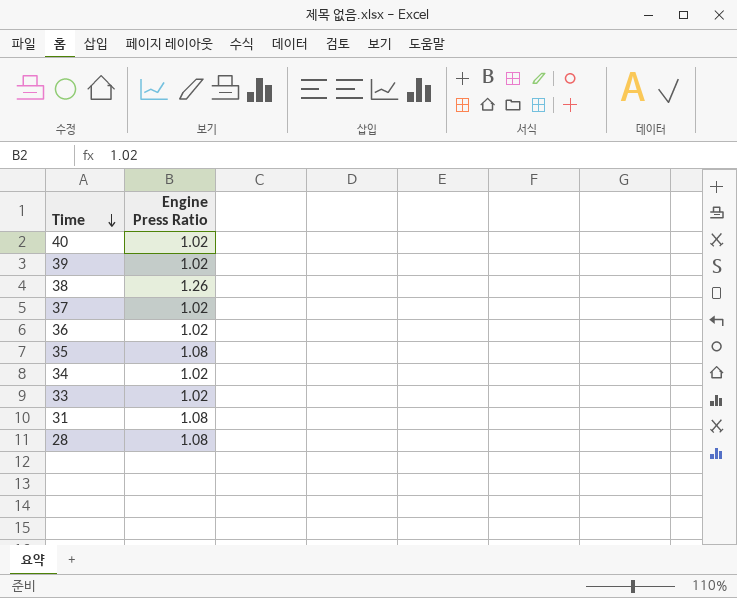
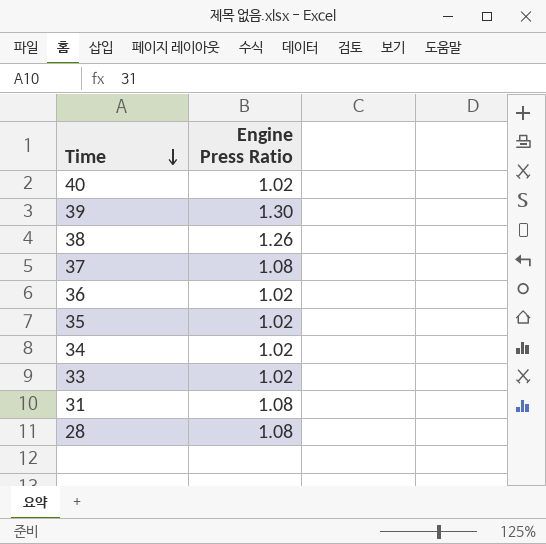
39 | Engine Press Ratio: 1.02 -> 1.30
37 | Engine Press Ratio: 1.02 -> 1.08
35 | Engine Press Ratio: 1.08 -> 1.02

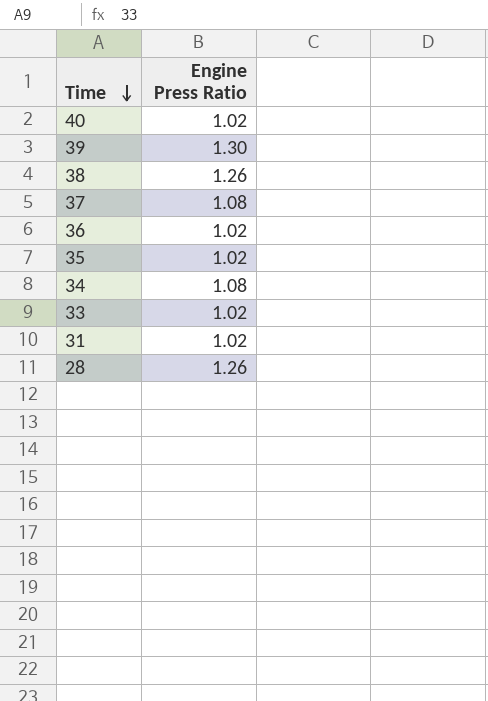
34 | Engine Press Ratio: 1.02 -> 1.08
31 | Engine Press Ratio: 1.08 -> 1.02
28 | Engine Press Ratio: 1.08 -> 1.26

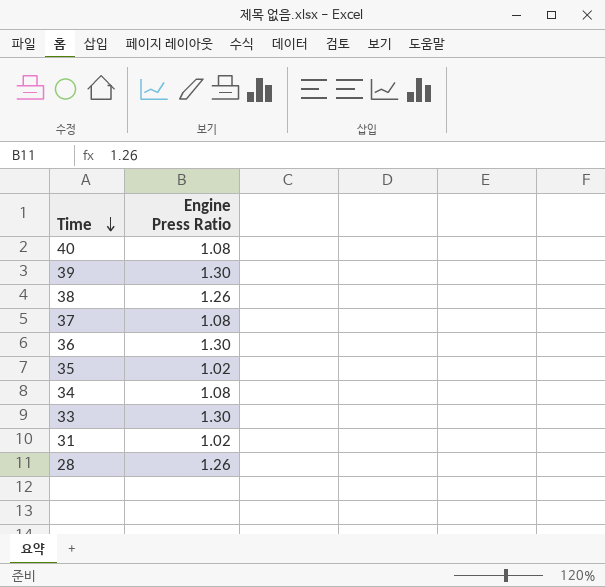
40 | Engine Press Ratio: 1.02 -> 1.08
36 | Engine Press Ratio: 1.02 -> 1.30
33 | Engine Press Ratio: 1.02 -> 1.30

